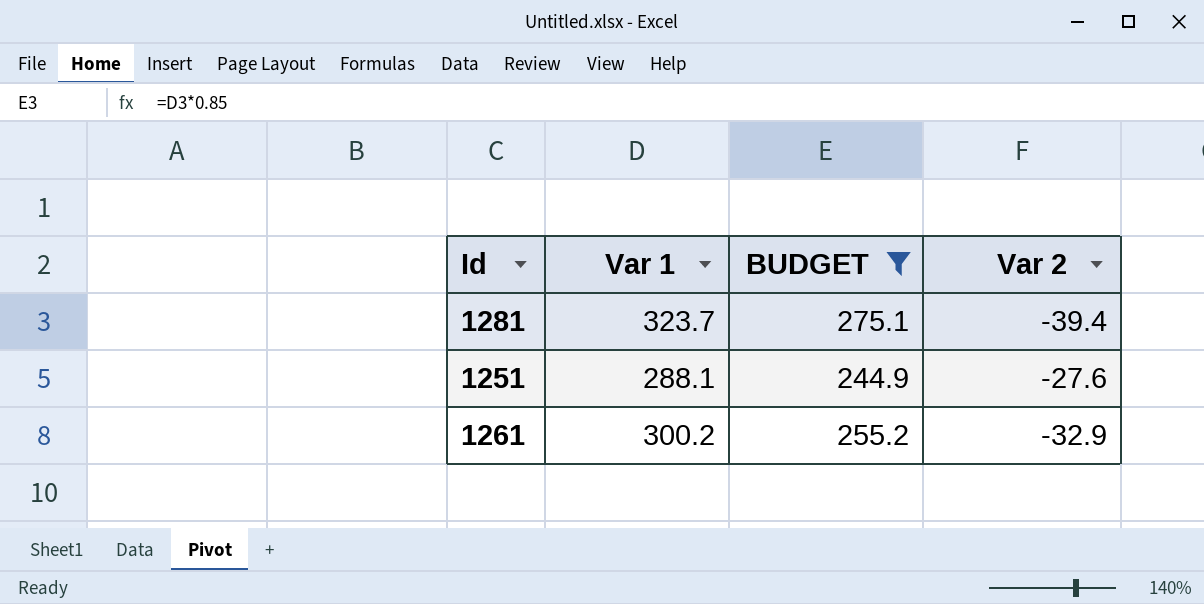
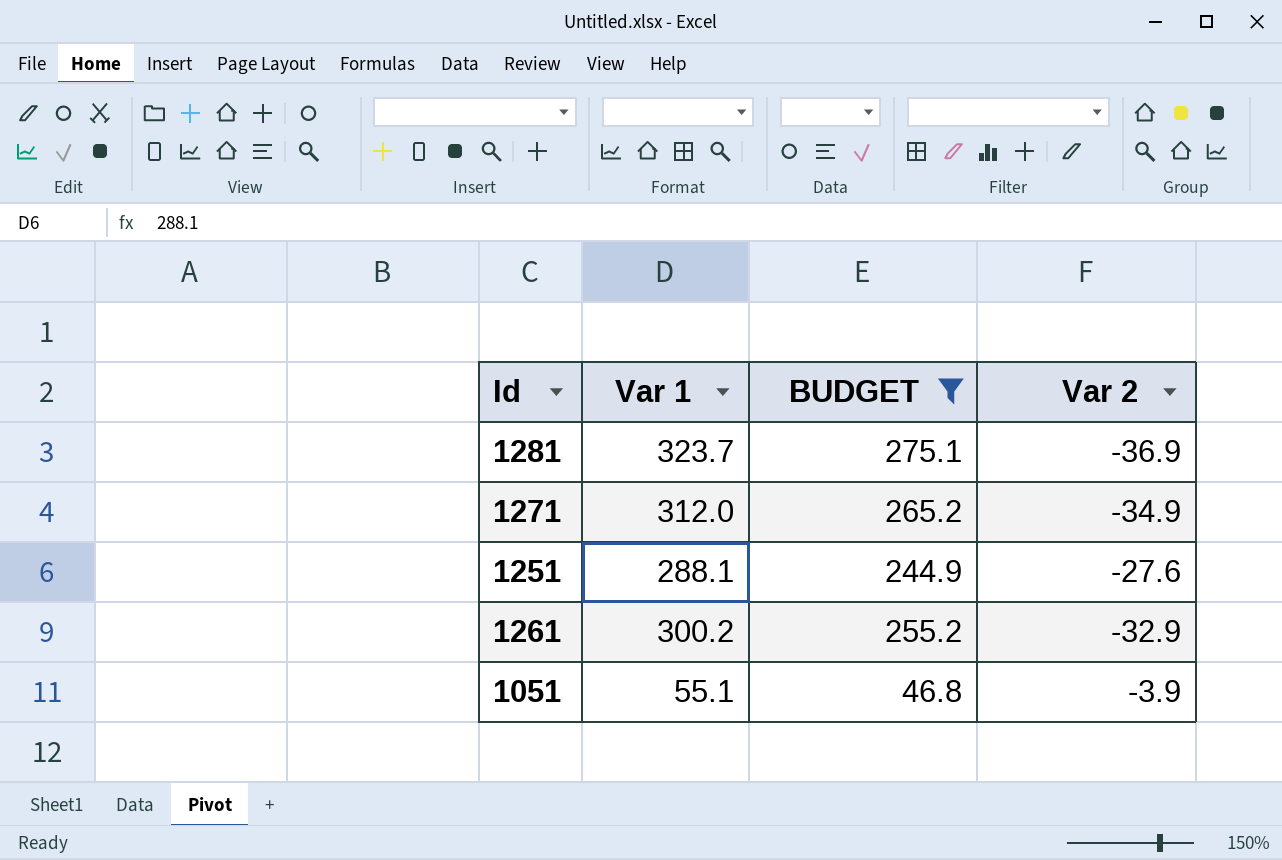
1281 | Var 2: -39.4 -> -36.9
row 1271: none -> 312.0 | 265.2 | -34.9
row 1051: none -> 55.1 | 46.8 | -3.9

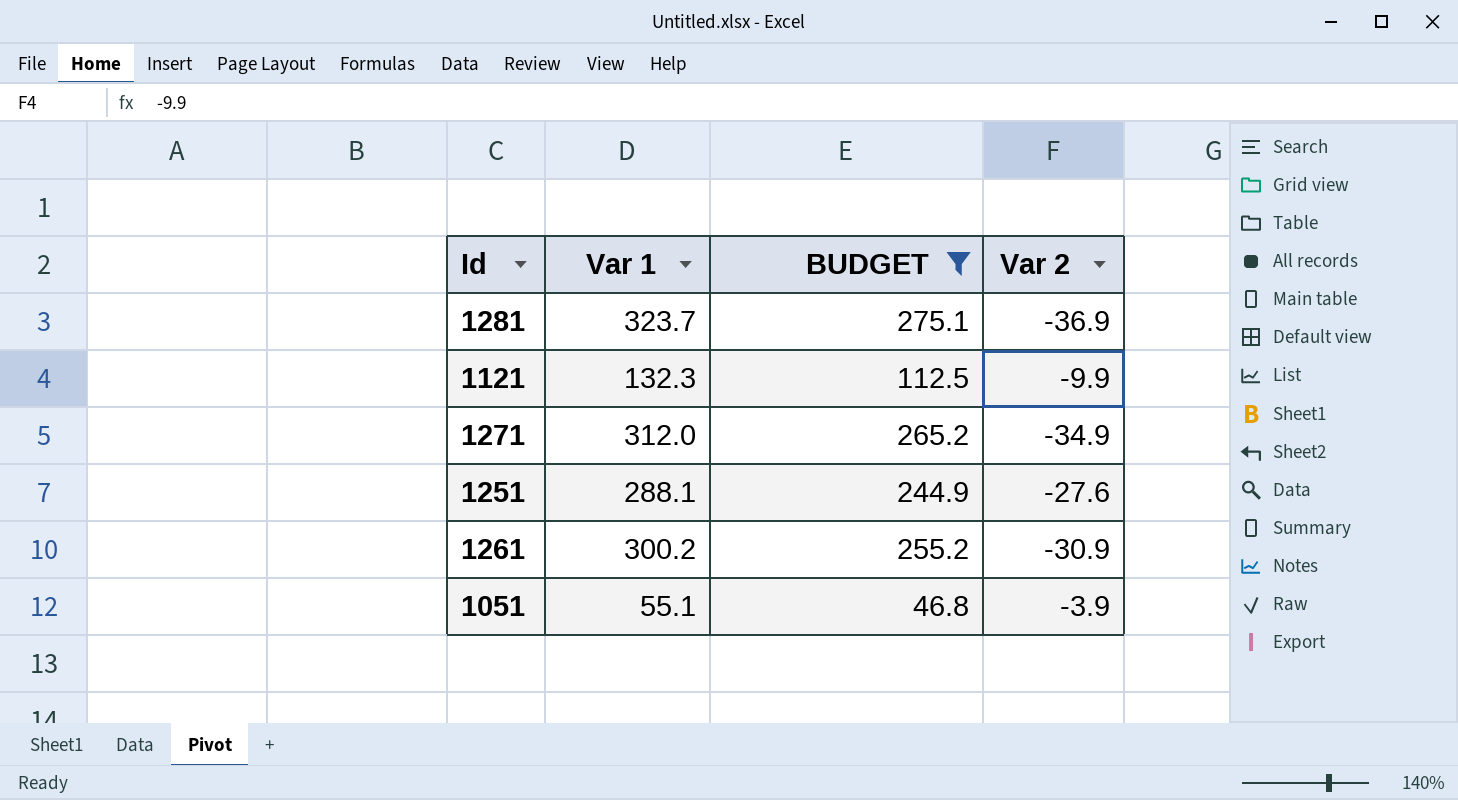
row 1121: none -> 132.3 | 112.5 | -9.9
1261 | Var 2: -32.9 -> -30.9

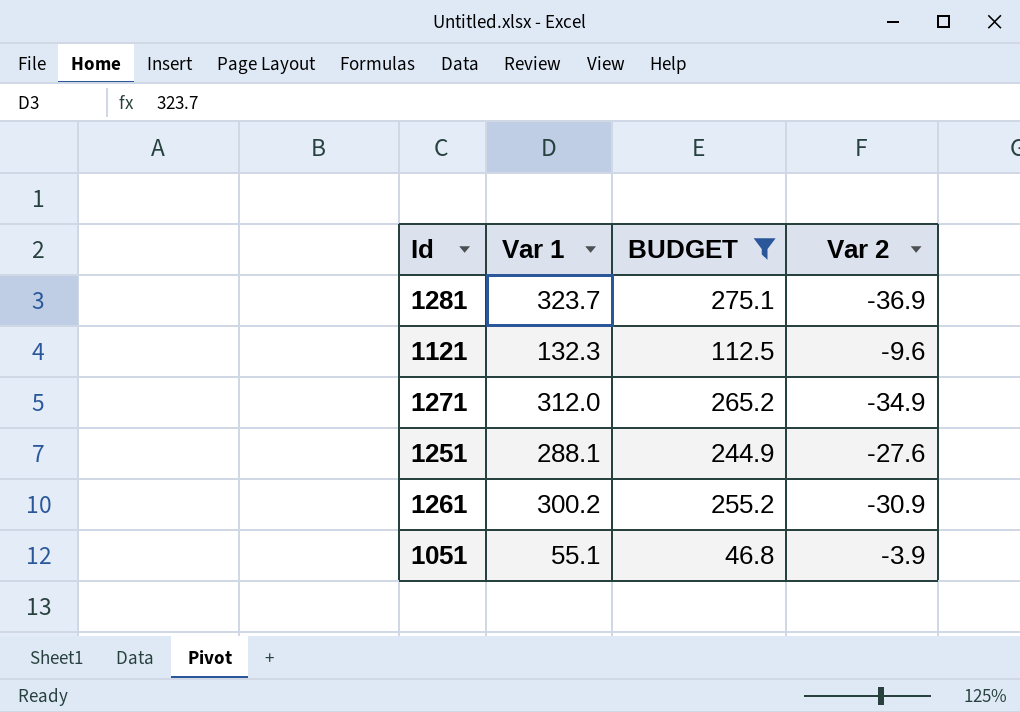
1121 | Var 2: -9.9 -> -9.6

